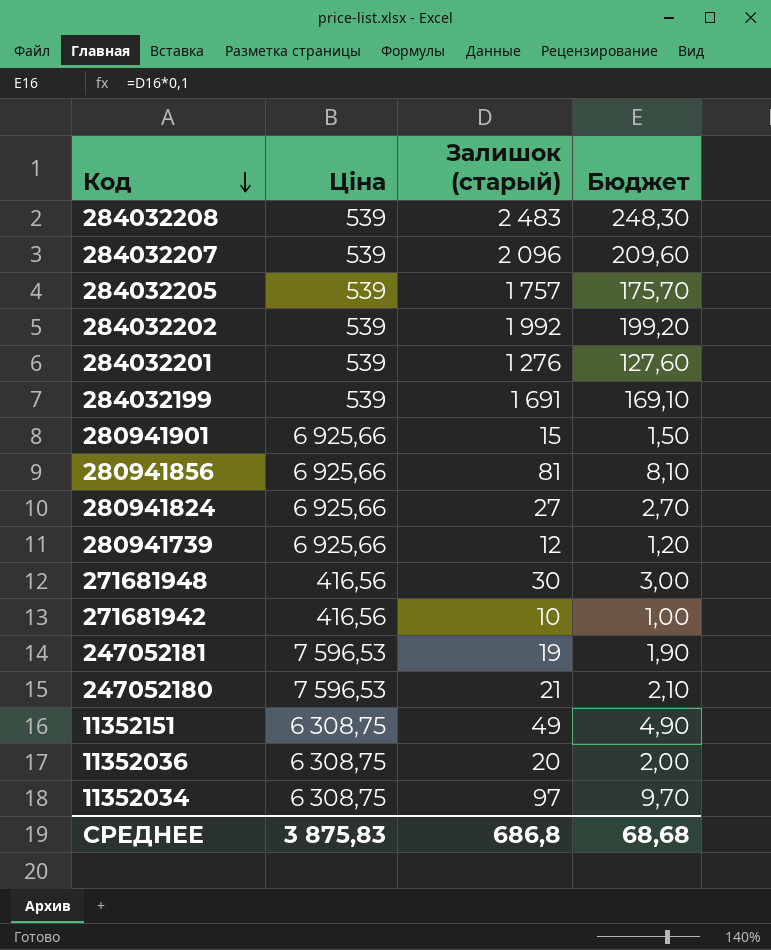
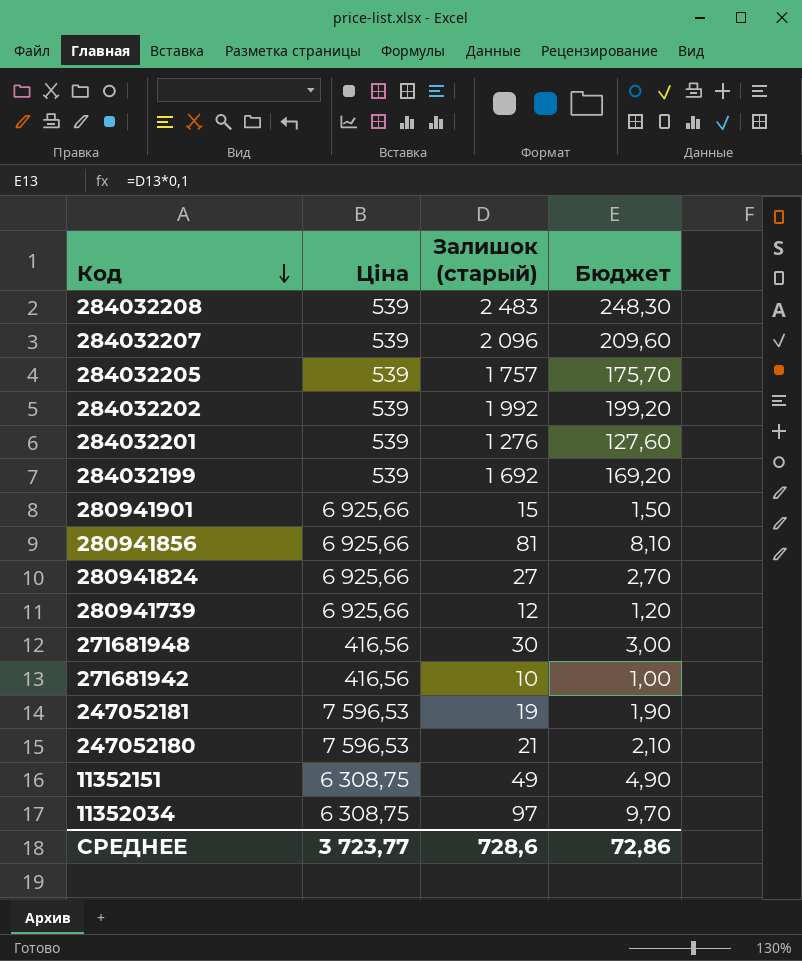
row 11352036: 6 308,75 | 20 | 2,00 -> none
284032199 | Залишок (старый): 1 691 -> 1 692
284032199 | Бюджет: 169,10 -> 169,20
СРЕДНЕЕ | Ціна: 3 875,83 -> 3 723,77
СРЕДНЕЕ | Залишок (старый): 686,8 -> 728,6
СРЕДНЕЕ | Бюджет: 68,68 -> 72,86

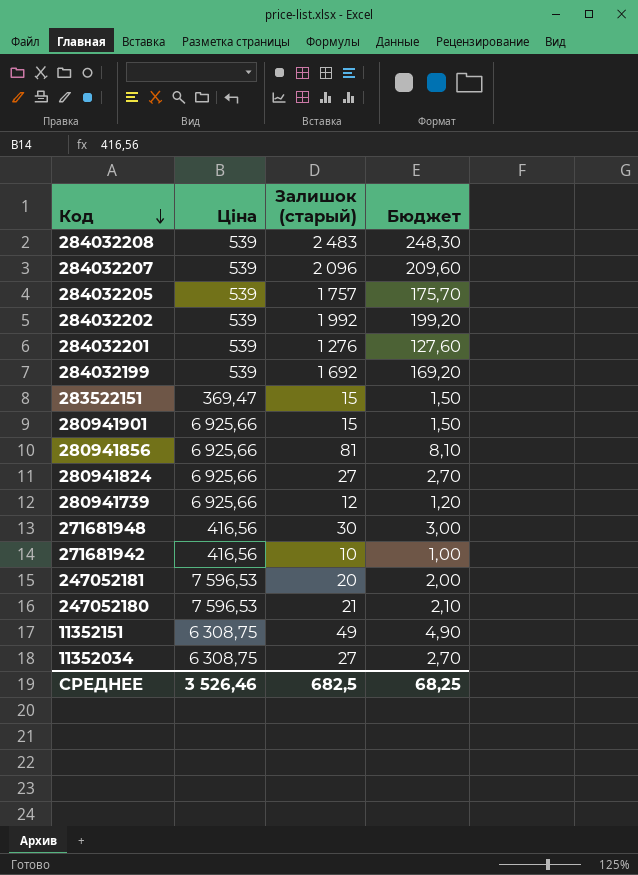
row 283522151: none -> 369,47 | 15 | 1,50
247052181 | Залишок (старый): 19 -> 20
247052181 | Бюджет: 1,90 -> 2,00
11352034 | Залишок (старый): 97 -> 27
11352034 | Бюджет: 9,70 -> 2,70
СРЕДНЕЕ | Ціна: 3 723,77 -> 3 526,46
СРЕДНЕЕ | Залишок (старый): 728,6 -> 682,5
СРЕДНЕЕ | Бюджет: 72,86 -> 68,25

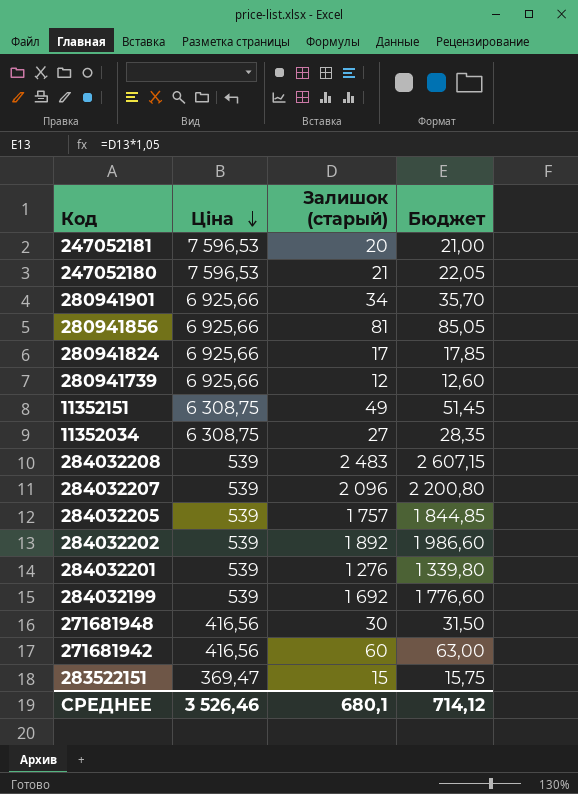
row order: Код descending -> Ціна descending
column Бюджет | formula: [Залишок (старый)] * 0,1 -> [Залишок (старый)] * 1,05
280941901 | Залишок (старый): 15 -> 34
280941824 | Залишок (старый): 27 -> 17
284032202 | Залишок (старый): 1 992 -> 1 892
271681942 | Залишок (старый): 10 -> 60
СРЕДНЕЕ | Залишок (старый): 682,5 -> 680,1
СРЕДНЕЕ | Бюджет: 68,25 -> 714,12

